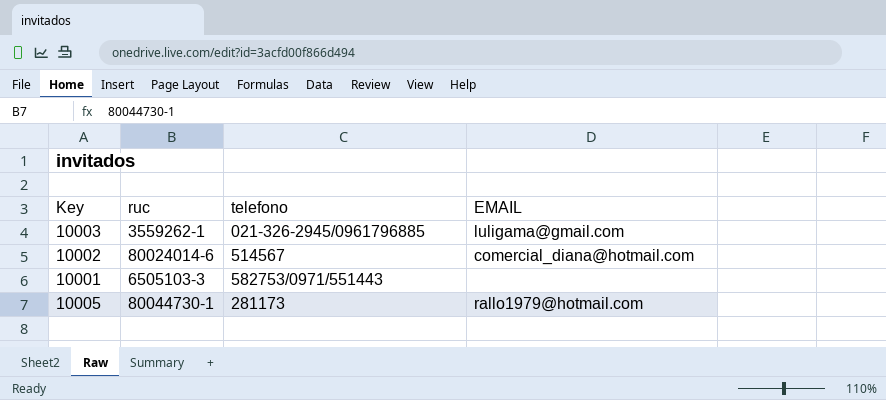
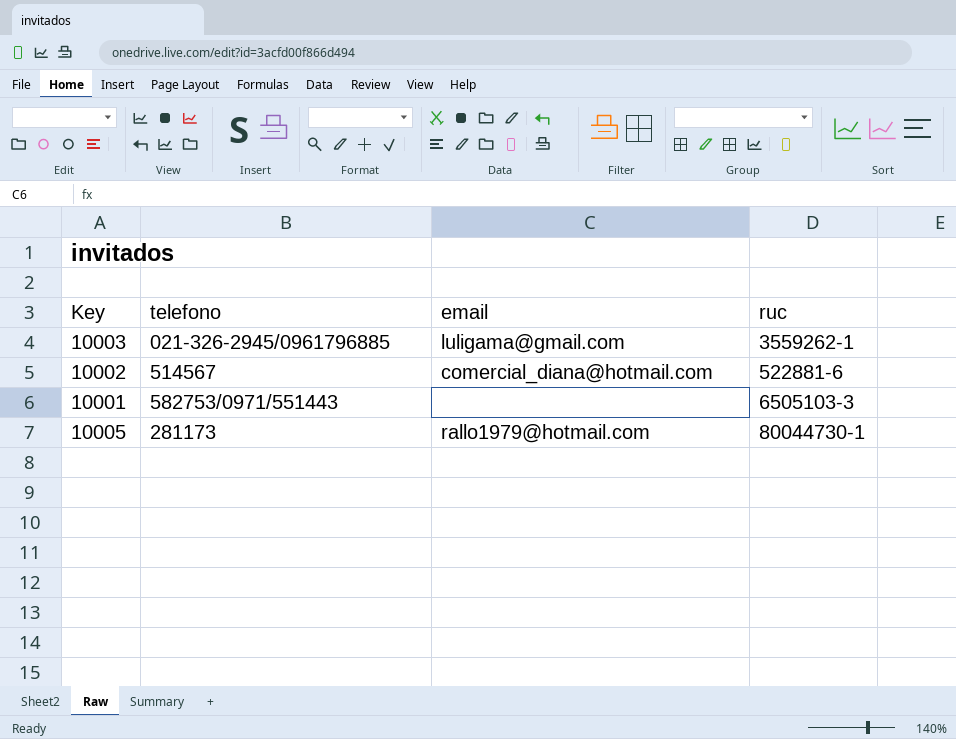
column name: EMAIL -> email
column ruc | position: 2 -> 4
10002 | ruc: 80024014-6 -> 522881-6

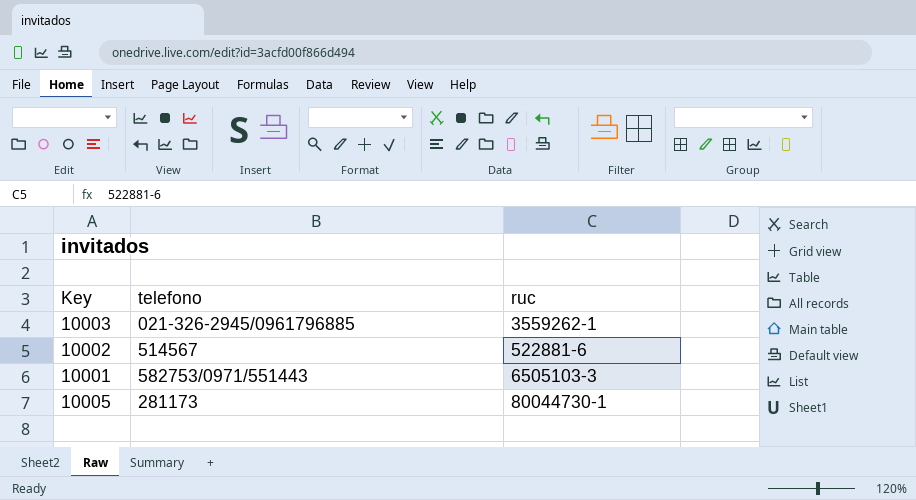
column email | position: 3 -> none

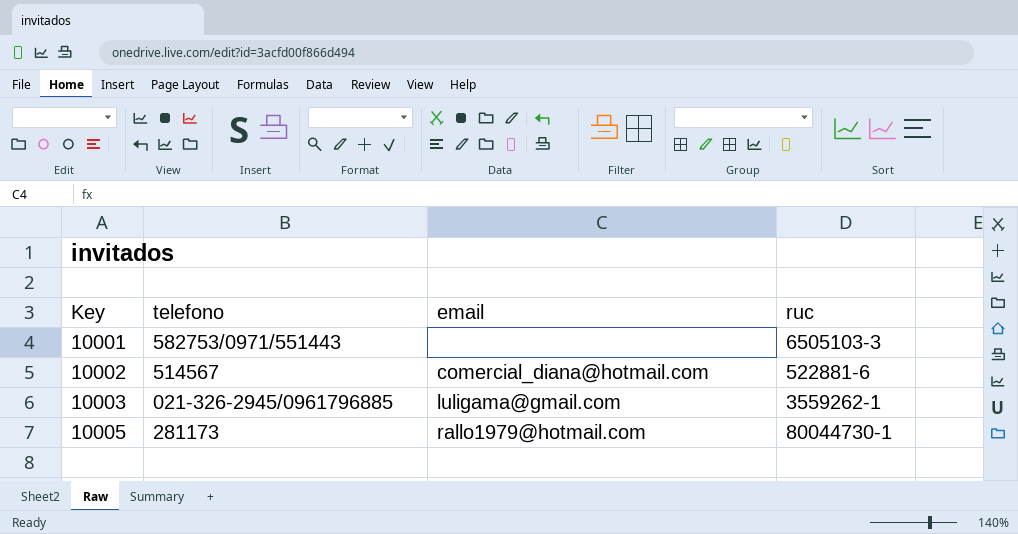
row order: none -> Key ascending
column email | position: none -> 3

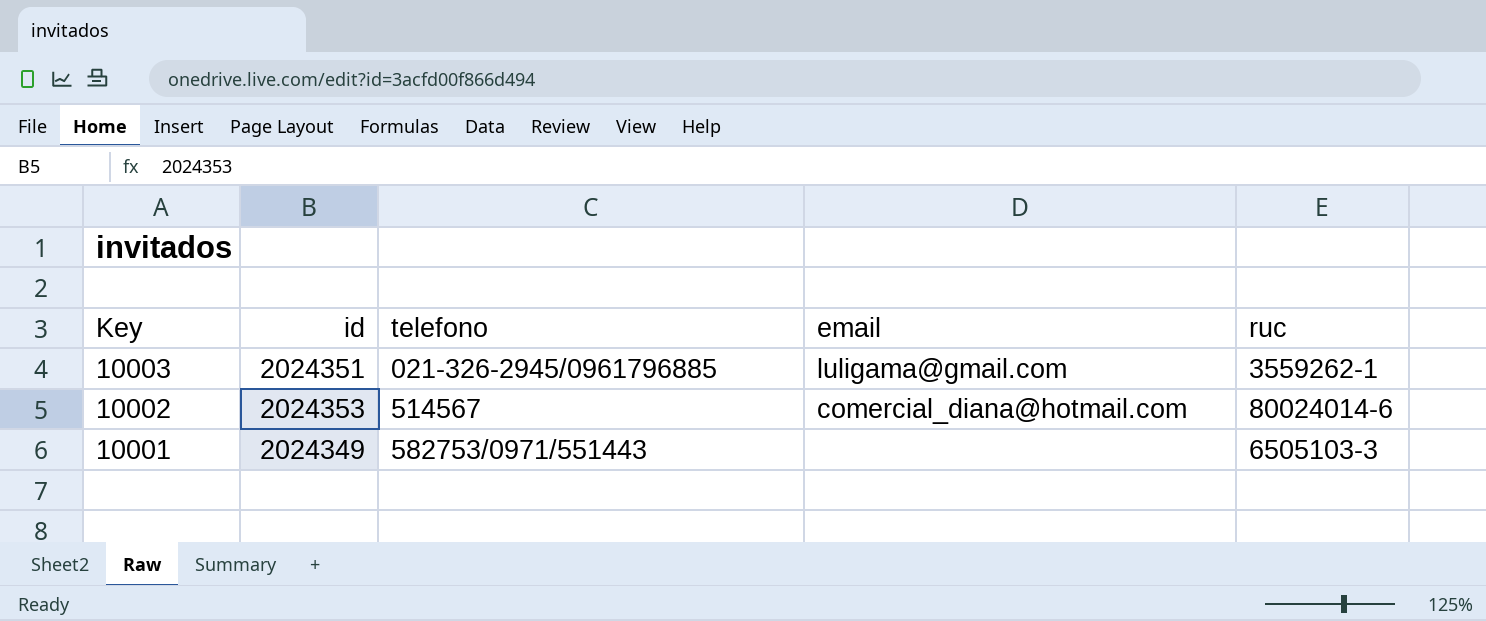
row order: Key ascending -> Key descending
column id | position: none -> 2
row 10005: 281173 | rallo1979@hotmail.com | 80044730-1 -> none
10002 | ruc: 522881-6 -> 80024014-6

